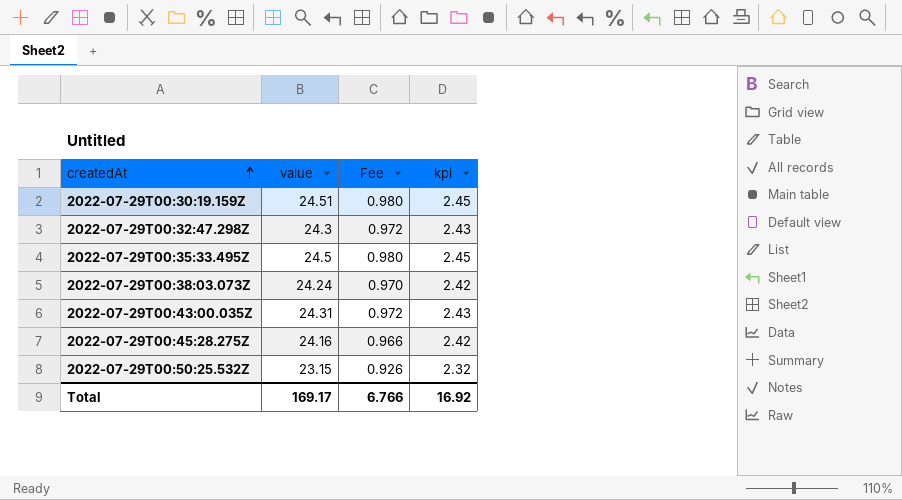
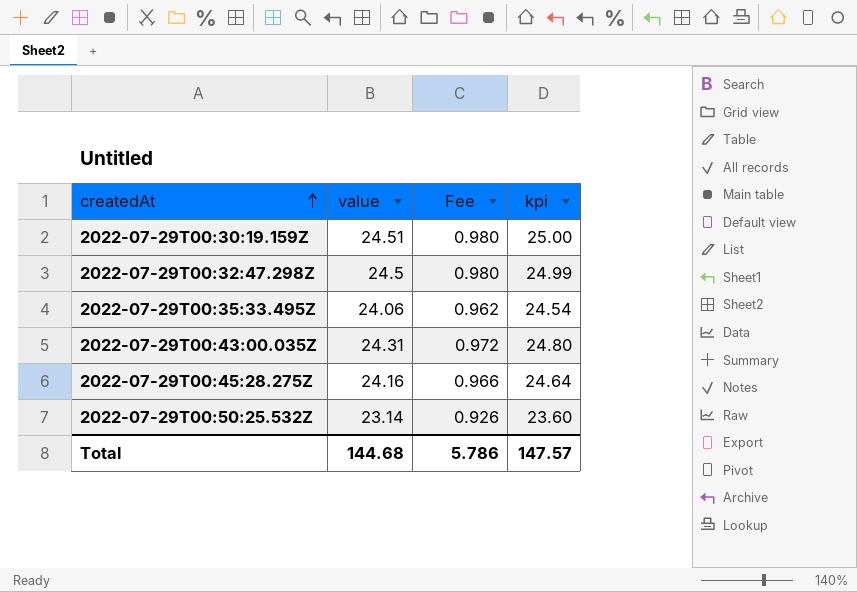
column kpi | formula: [value] * 0.1 -> [value] * 1.02
row 2022-07-29T00:38:03.073Z: 24.24 | 0.970 | 2.42 -> none
2022-07-29T00:32:47.298Z | value: 24.3 -> 24.5
2022-07-29T00:32:47.298Z | Fee: 0.972 -> 0.980
2022-07-29T00:35:33.495Z | value: 24.5 -> 24.06
2022-07-29T00:35:33.495Z | Fee: 0.980 -> 0.962
2022-07-29T00:50:25.532Z | value: 23.15 -> 23.14
Total | value: 169.17 -> 144.68
Total | Fee: 6.766 -> 5.786
Total | kpi: 16.92 -> 147.57

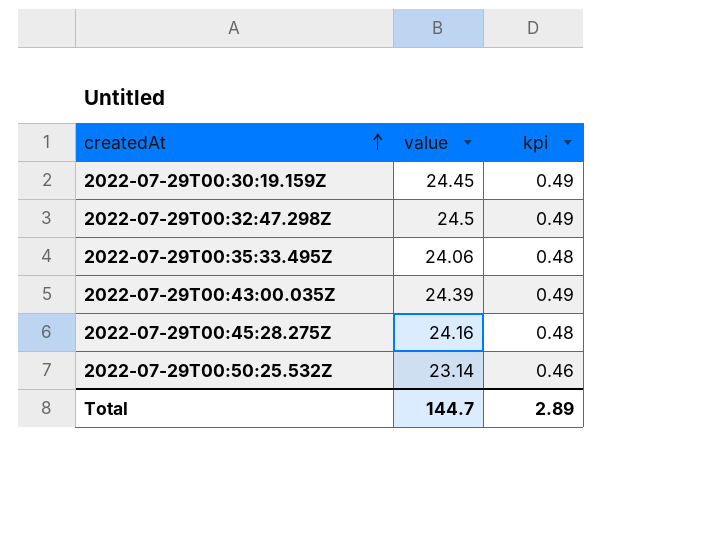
column Fee | formula: [value] * 0.04 -> none
column kpi | formula: [value] * 1.02 -> [value] * 0.02
2022-07-29T00:30:19.159Z | value: 24.51 -> 24.45
2022-07-29T00:43:00.035Z | value: 24.31 -> 24.39
Total | value: 144.68 -> 144.7
Total | kpi: 147.57 -> 2.89

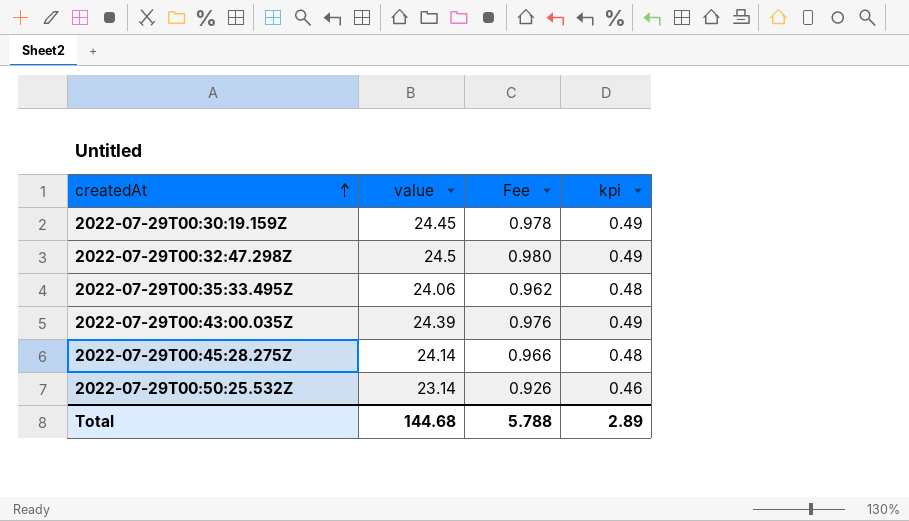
column Fee | formula: none -> [value] * 0.04
2022-07-29T00:45:28.275Z | value: 24.16 -> 24.14
Total | value: 144.7 -> 144.68

